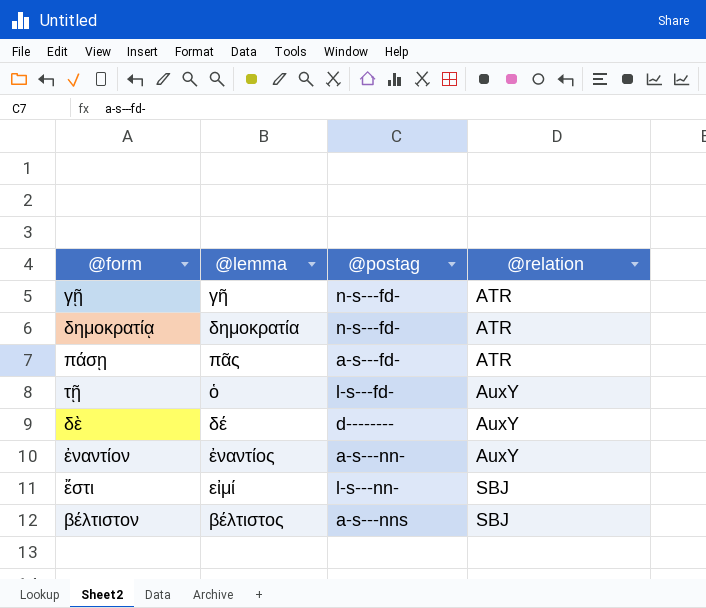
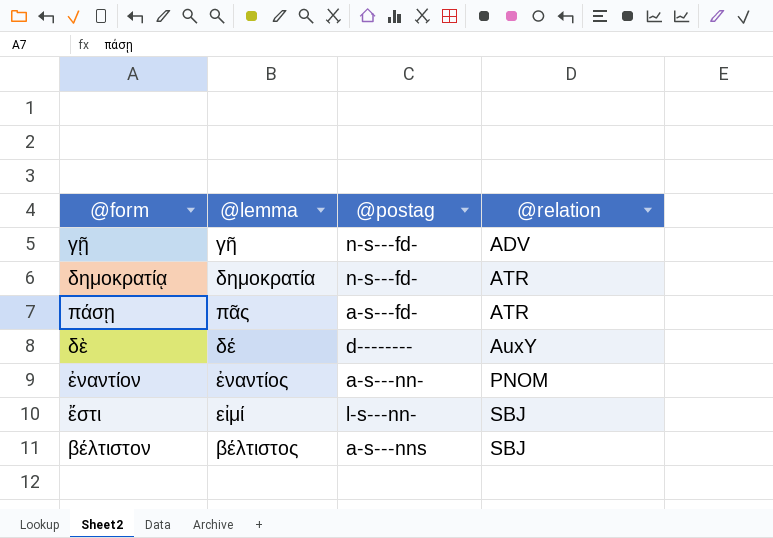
row τῇ: ὁ | l-s---fd- | AuxY -> none
γῇ | @relation: ATR -> ADV
ἐναντίον | @relation: AuxY -> PNOM

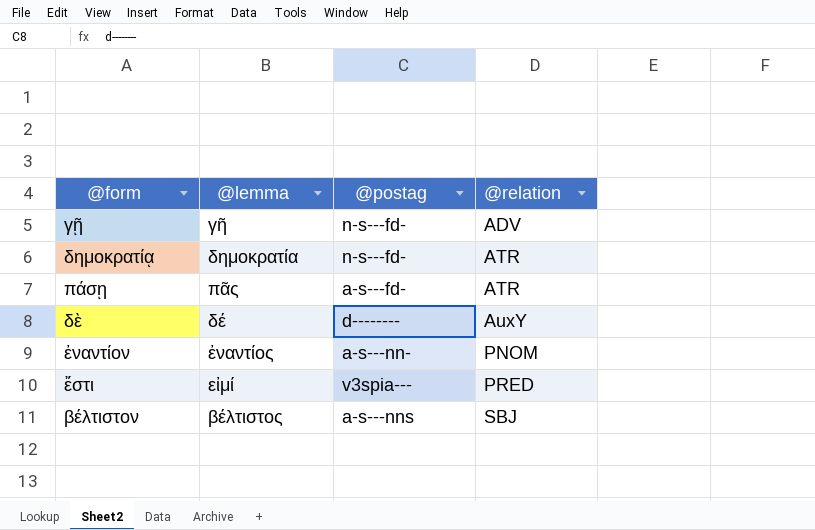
ἔστι | @postag: l-s---nn- -> v3spia---
ἔστι | @relation: SBJ -> PRED

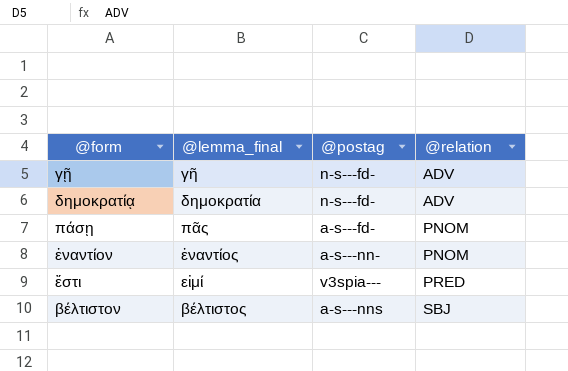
column name: @lemma -> @lemma_final
row δὲ: δέ | d-------- | AuxY -> none
δημοκρατίᾳ | @relation: ATR -> ADV
πάσῃ | @relation: ATR -> PNOM

